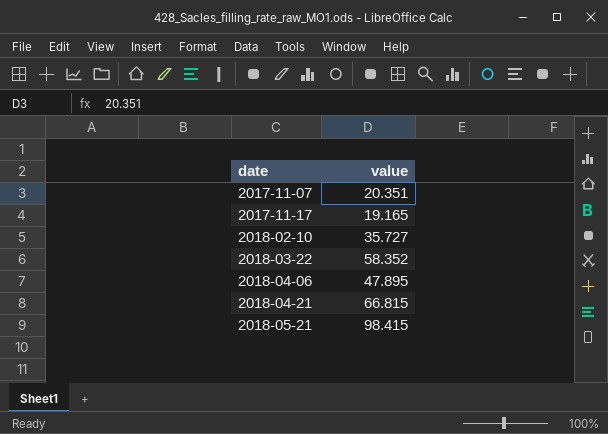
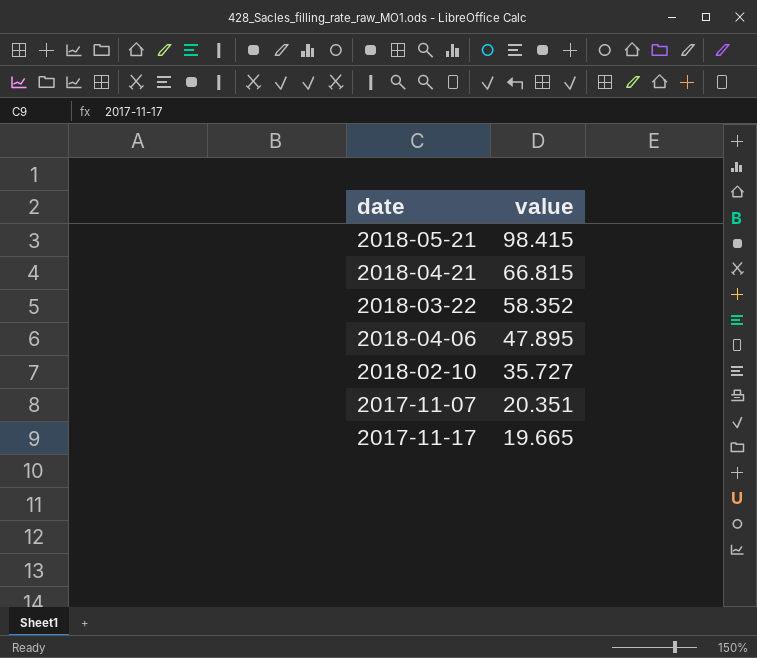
row order: date ascending -> value descending
2017-11-17 | value: 19.165 -> 19.665

